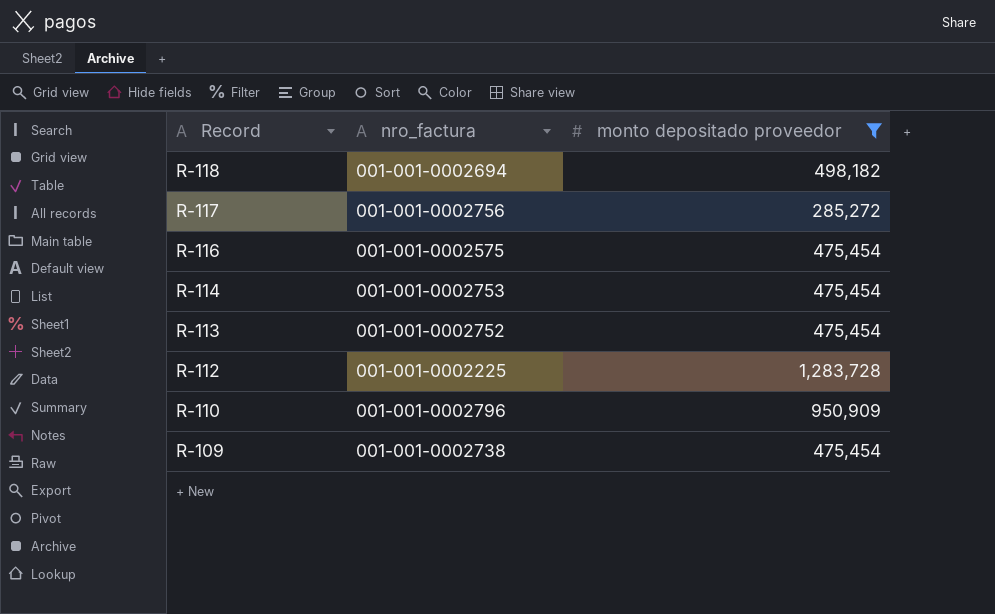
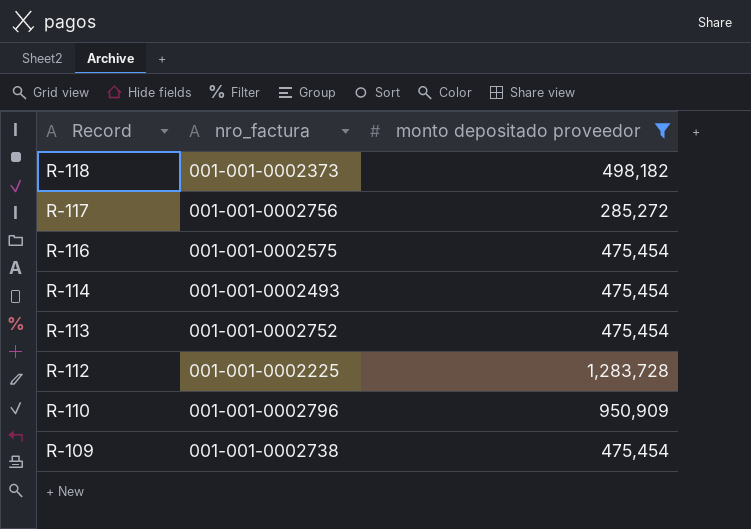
R-118 | nro_factura: 001-001-0002694 -> 001-001-0002373
R-114 | nro_factura: 001-001-0002753 -> 001-001-0002493

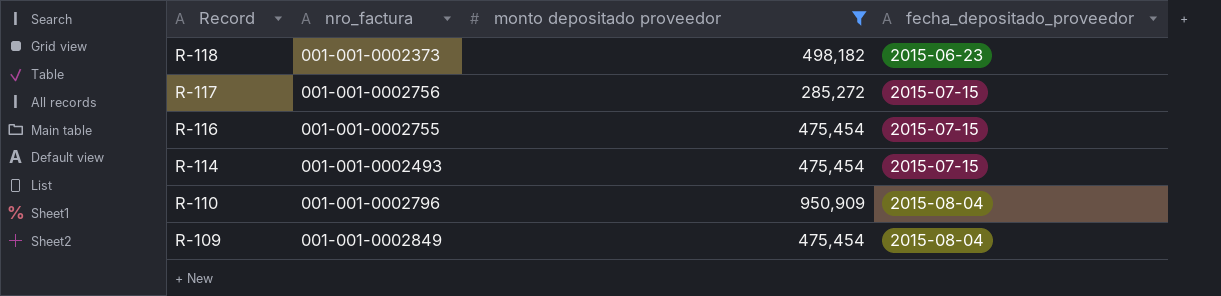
column fecha_depositado_proveedor | position: none -> 4
row R-113: 001-001-0002752 | 475,454 -> none
row R-112: 001-001-0002225 | 1,283,728 -> none
R-116 | nro_factura: 001-001-0002575 -> 001-001-0002755
R-109 | nro_factura: 001-001-0002738 -> 001-001-0002849

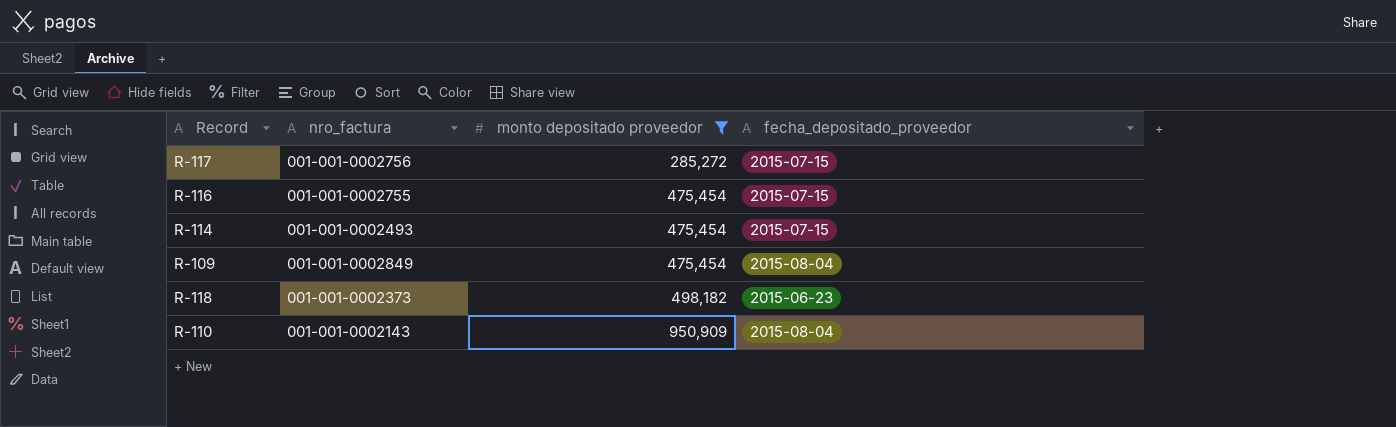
row order: Record descending -> monto depositado proveedor ascending
R-110 | nro_factura: 001-001-0002796 -> 001-001-0002143

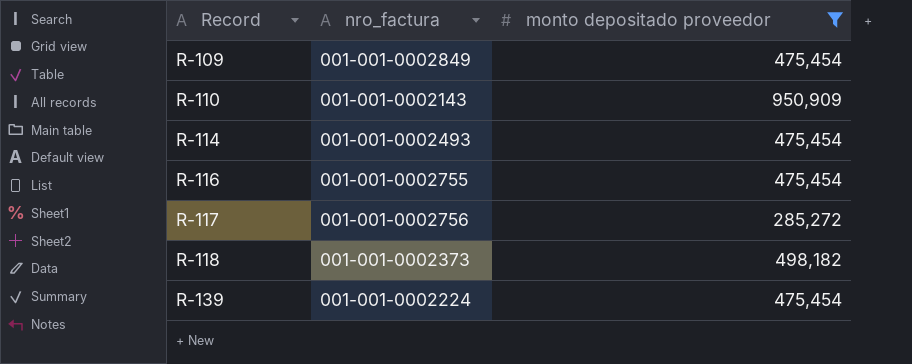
row order: monto depositado proveedor ascending -> Record ascending
column fecha_depositado_proveedor | position: 4 -> none
row R-139: none -> 001-001-0002224 | 475,454

